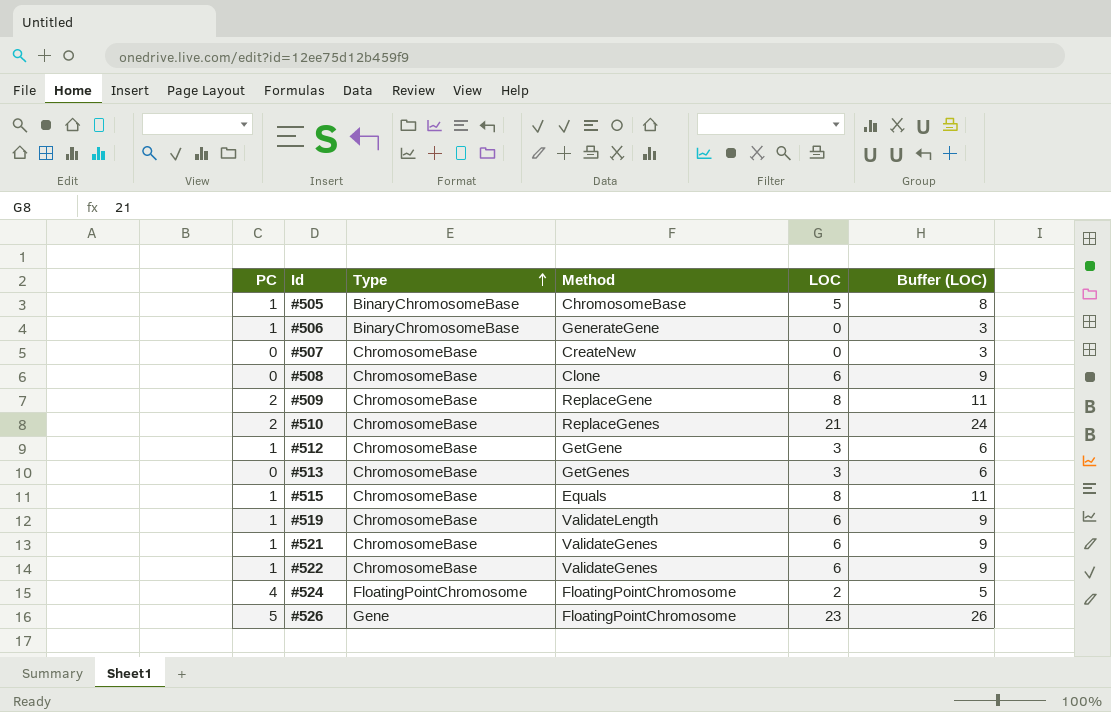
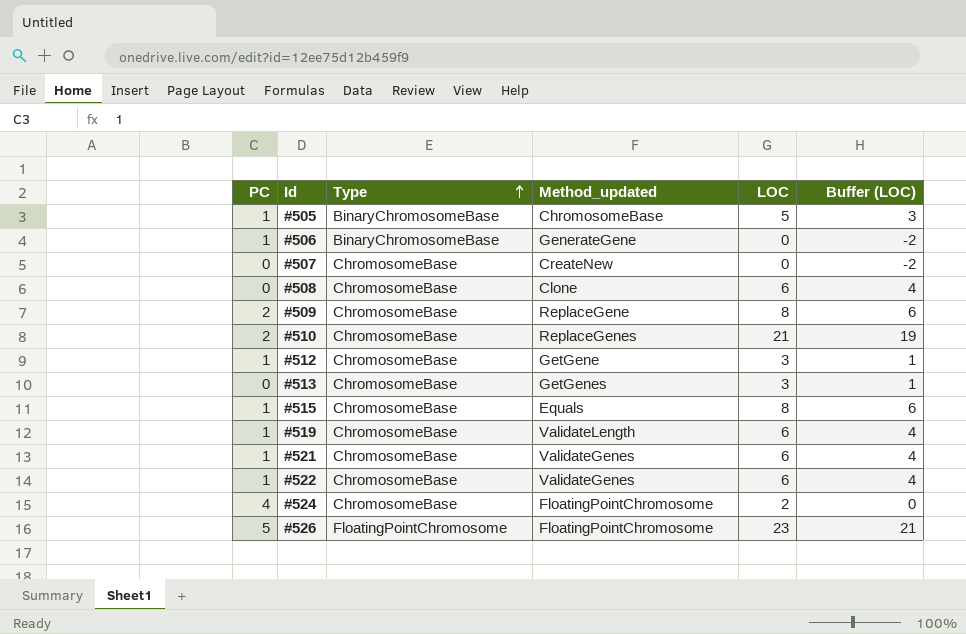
column name: Method -> Method_updated
column Buffer (LOC) | formula: [LOC] + 3 -> [LOC] - 2
#524 | Type: FloatingPointChromosome -> ChromosomeBase
#526 | Type: Gene -> FloatingPointChromosome

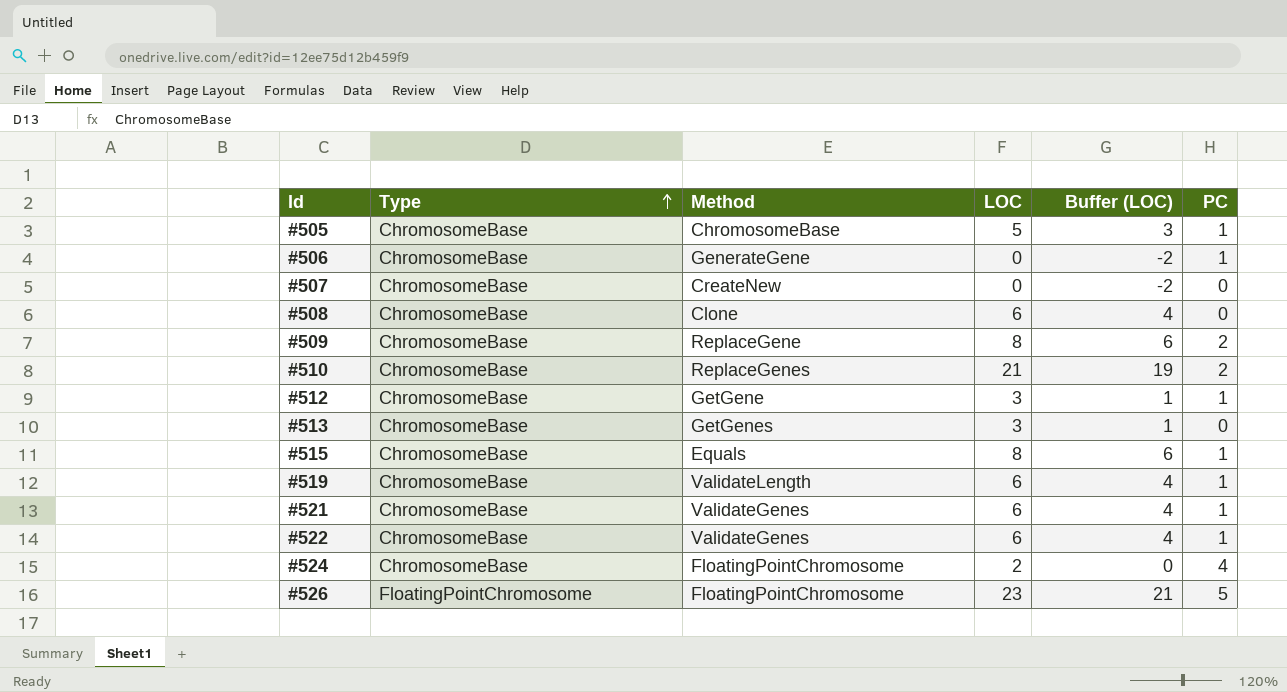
column name: Method_updated -> Method
column PC | position: 1 -> 6
#505 | Type: BinaryChromosomeBase -> ChromosomeBase
#506 | Type: BinaryChromosomeBase -> ChromosomeBase

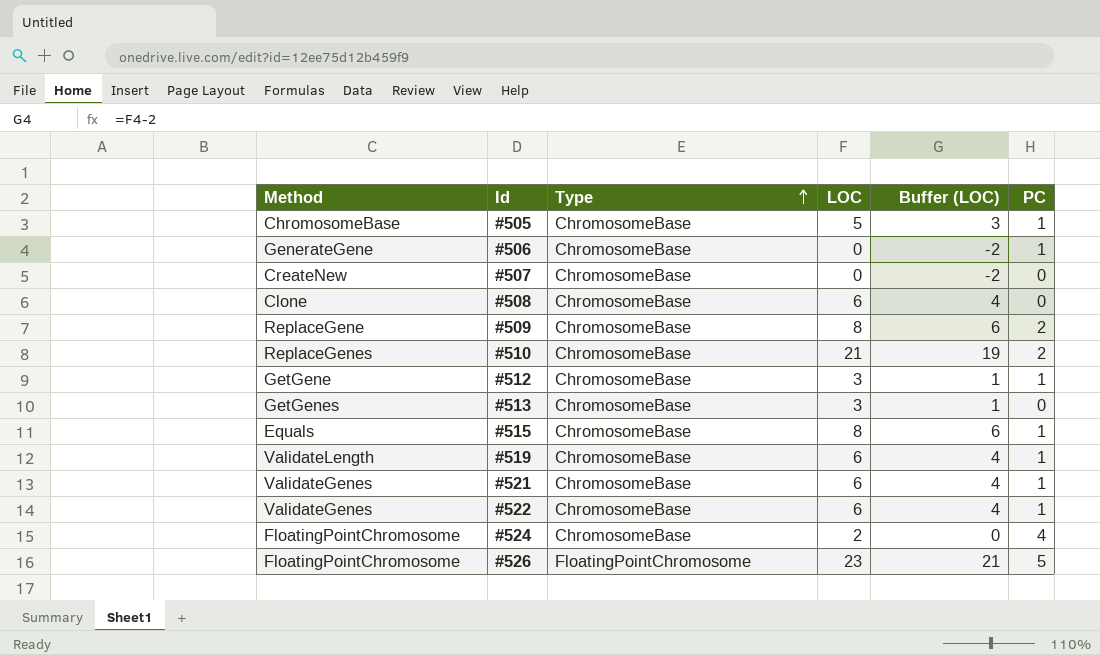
column Method | position: 3 -> 1

